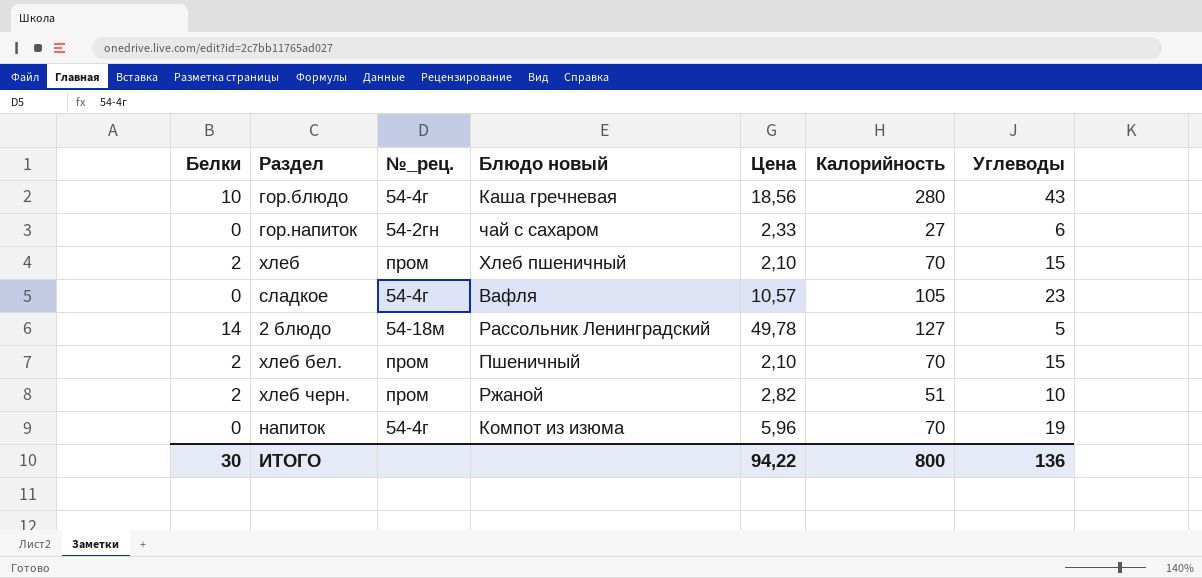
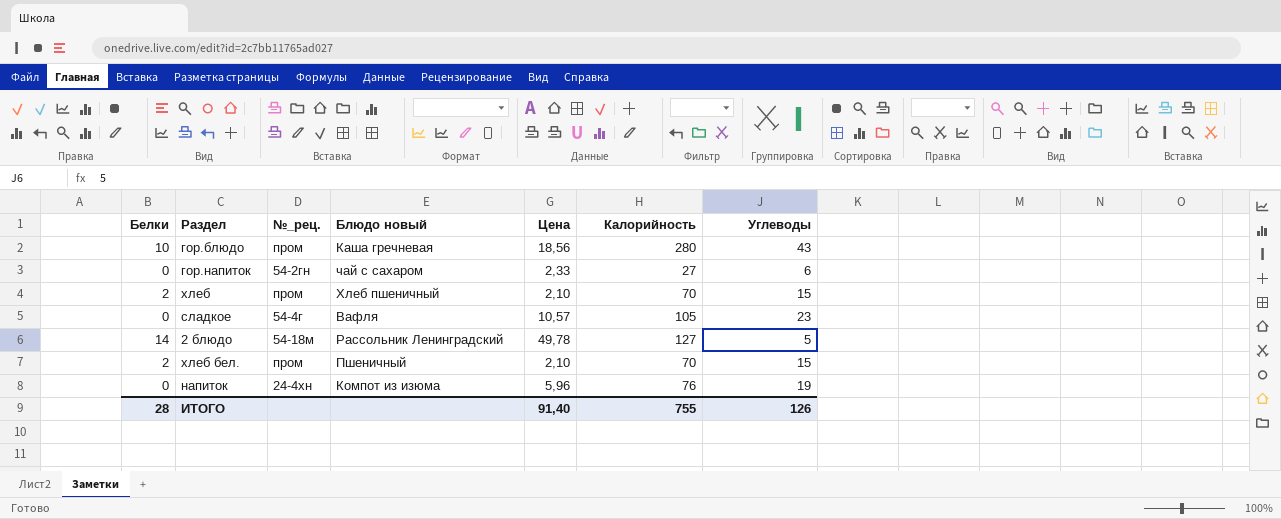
row хлеб черн.: 2 | пром | Ржаной | 2,82 | 51 | 10 -> none
гор.блюдо | №_рец.: 54-4г -> пром
напиток | №_рец.: 54-4г -> 24-4хн
напиток | Калорийность: 70 -> 76
ИТОГО | Белки: 30 -> 28
ИТОГО | Цена: 94,22 -> 91,40
ИТОГО | Калорийность: 800 -> 755
ИТОГО | Углеводы: 136 -> 126

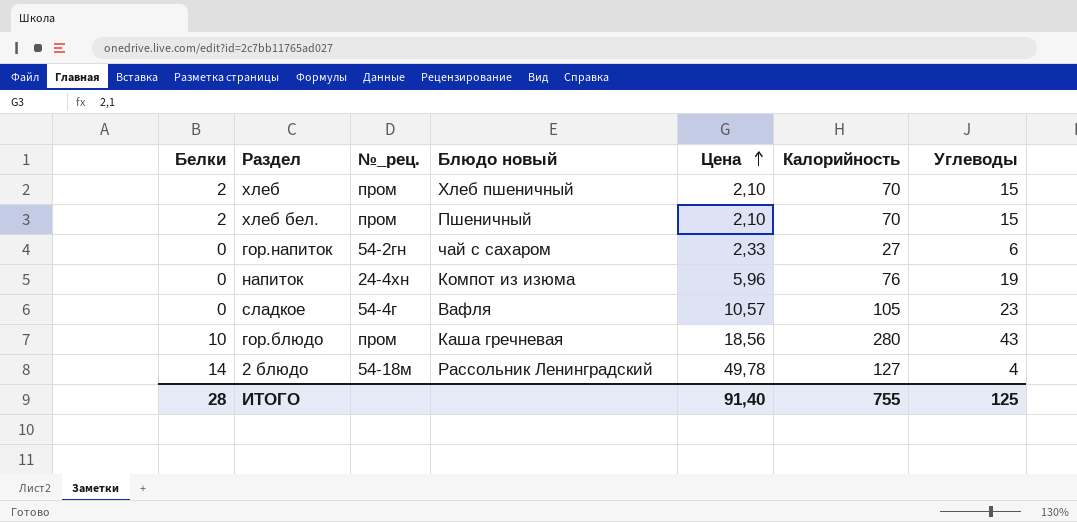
row order: none -> Цена ascending
2 блюдо | Углеводы: 5 -> 4
ИТОГО | Углеводы: 126 -> 125

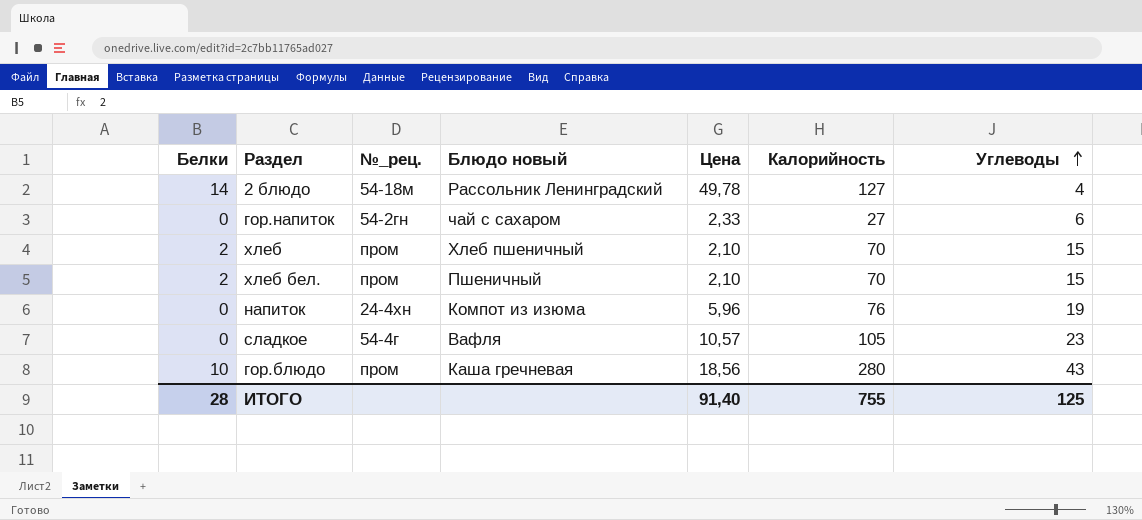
row order: Цена ascending -> Углеводы ascending

